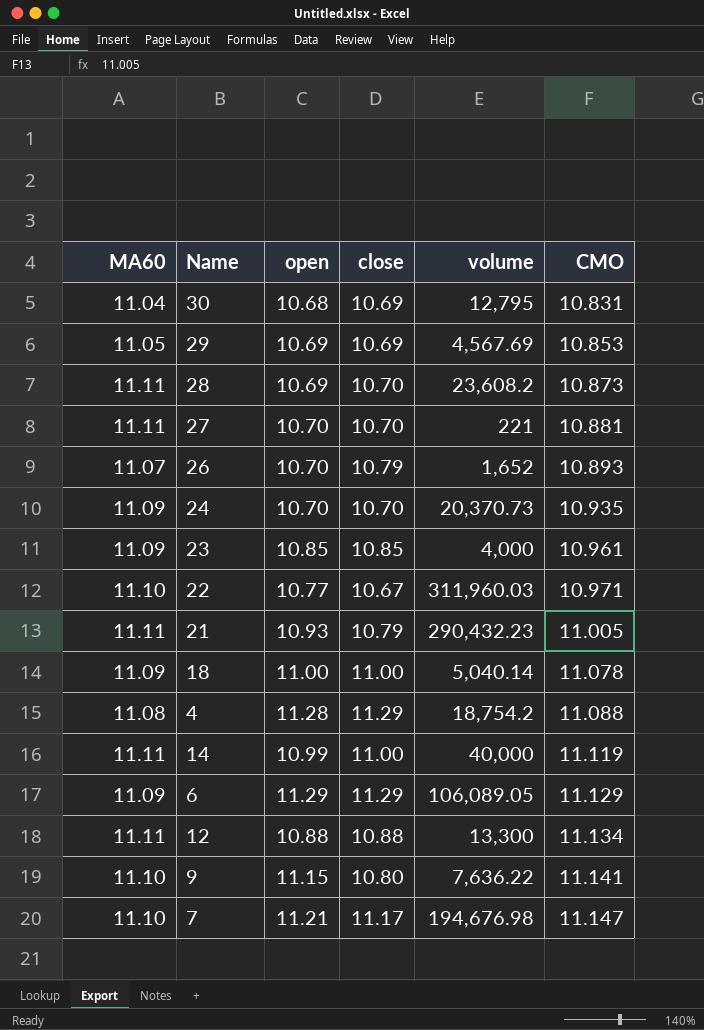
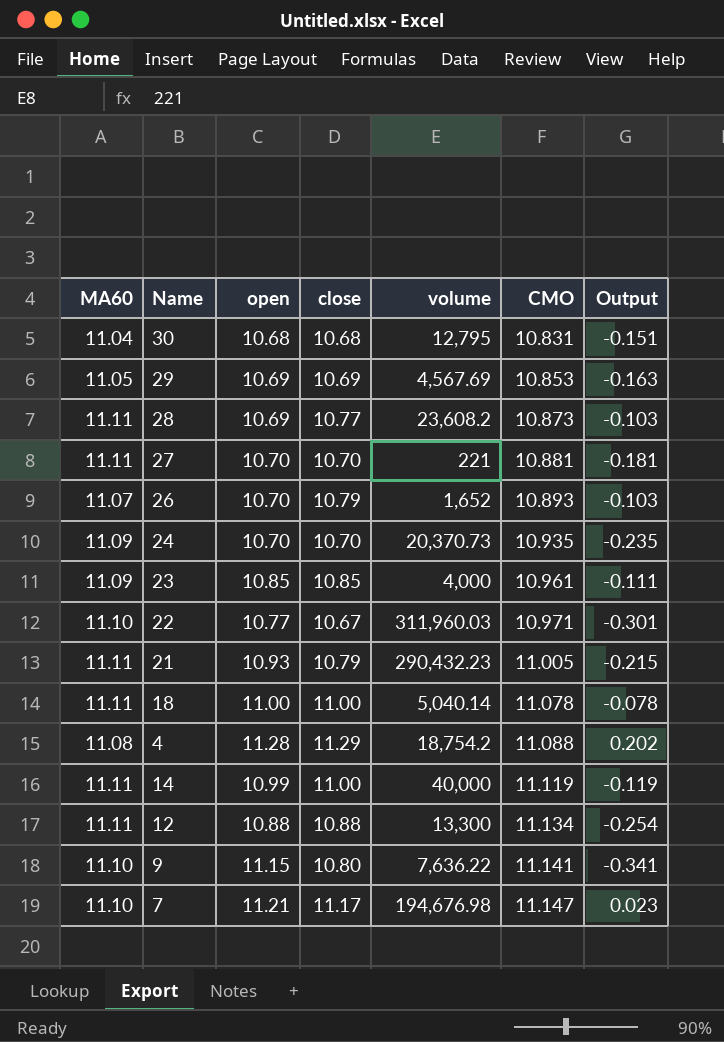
column Output | formula: none -> [close] - [CMO]
row 6: 11.09 | 11.29 | 11.29 | 106,089.05 | 11.129 -> none
30 | close: 10.69 -> 10.68
28 | close: 10.70 -> 10.77
18 | MA60: 11.09 -> 11.11

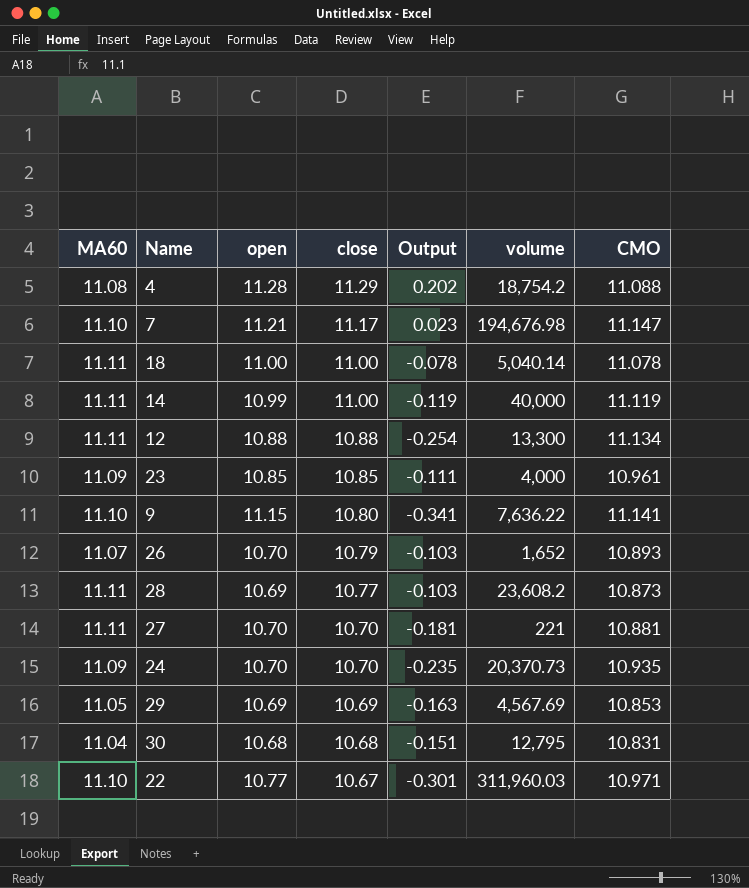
row order: CMO ascending -> close descending
column Output | position: 7 -> 5
row 21: 11.11 | 10.93 | 10.79 | 290,432.23 | 11.005 | -0.215 -> none

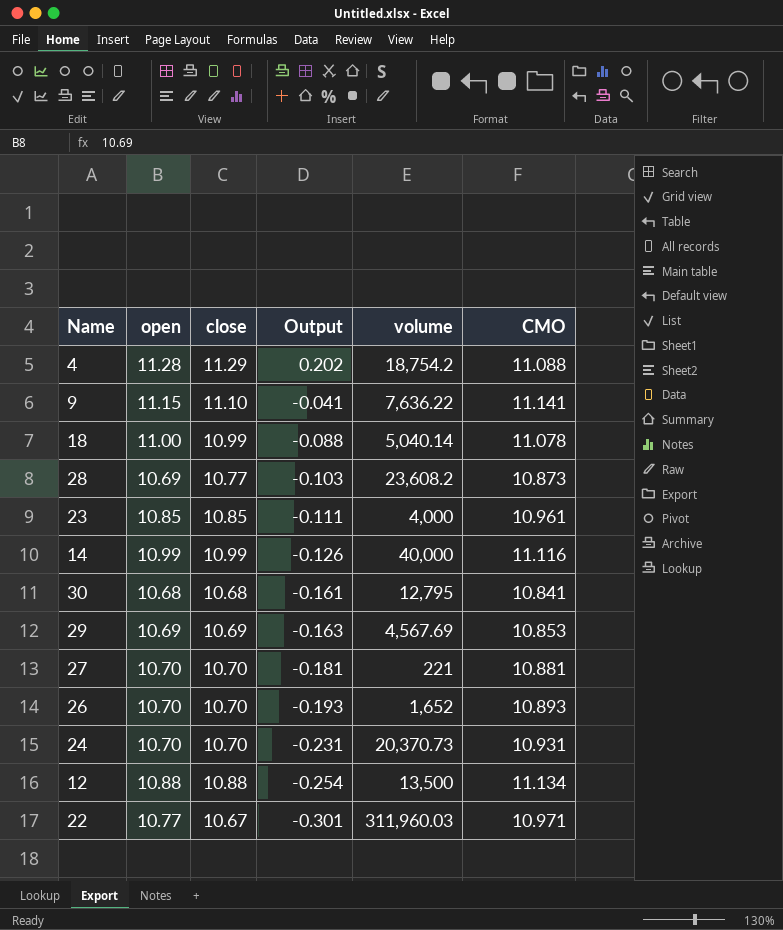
row order: close descending -> Output descending
column MA60 | position: 1 -> none
row 7: 11.10 | 11.21 | 11.17 | 0.023 | 194,676.98 | 11.147 -> none
9 | close: 10.80 -> 11.10
9 | Output: -0.341 -> -0.041
18 | close: 11.00 -> 10.99
18 | Output: -0.078 -> -0.088
14 | close: 11.00 -> 10.99
14 | Output: -0.119 -> -0.126
14 | CMO: 11.119 -> 11.116
30 | Output: -0.151 -> -0.161
30 | CMO: 10.831 -> 10.841
26 | close: 10.79 -> 10.70
26 | Output: -0.103 -> -0.193
24 | Output: -0.235 -> -0.231
24 | CMO: 10.935 -> 10.931
12 | volume: 13,300 -> 13,500

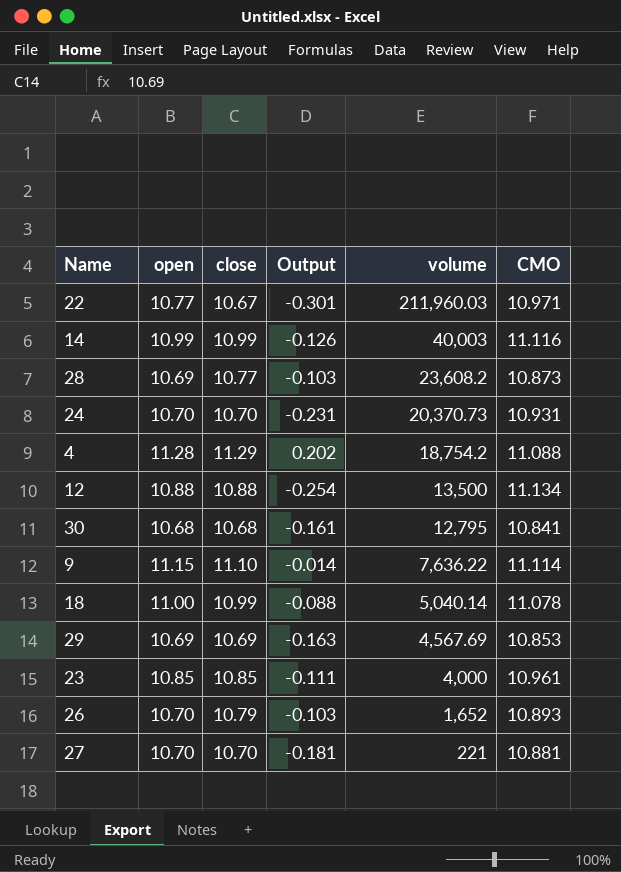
row order: Output descending -> volume descending
22 | volume: 311,960.03 -> 211,960.03
14 | volume: 40,000 -> 40,003
9 | Output: -0.041 -> -0.014
9 | CMO: 11.141 -> 11.114
26 | close: 10.70 -> 10.79
26 | Output: -0.193 -> -0.103

